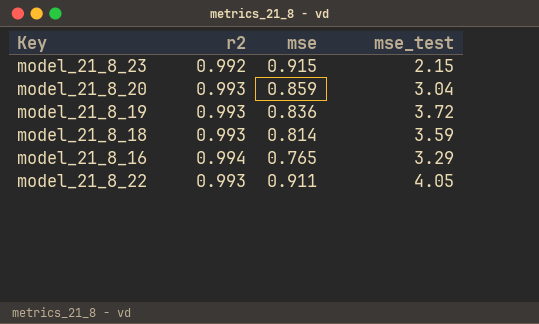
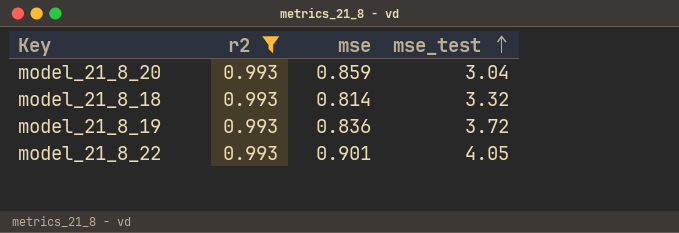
filter: none -> r2 = 0.993
row order: none -> mse_test ascending
model_21_8_18 | mse_test: 3.59 -> 3.32
model_21_8_22 | mse: 0.911 -> 0.901

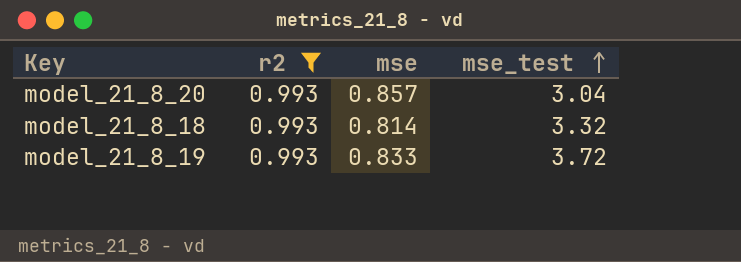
row model_21_8_22: 0.993 | 0.901 | 4.05 -> none
model_21_8_20 | mse: 0.859 -> 0.857
model_21_8_19 | mse: 0.836 -> 0.833

